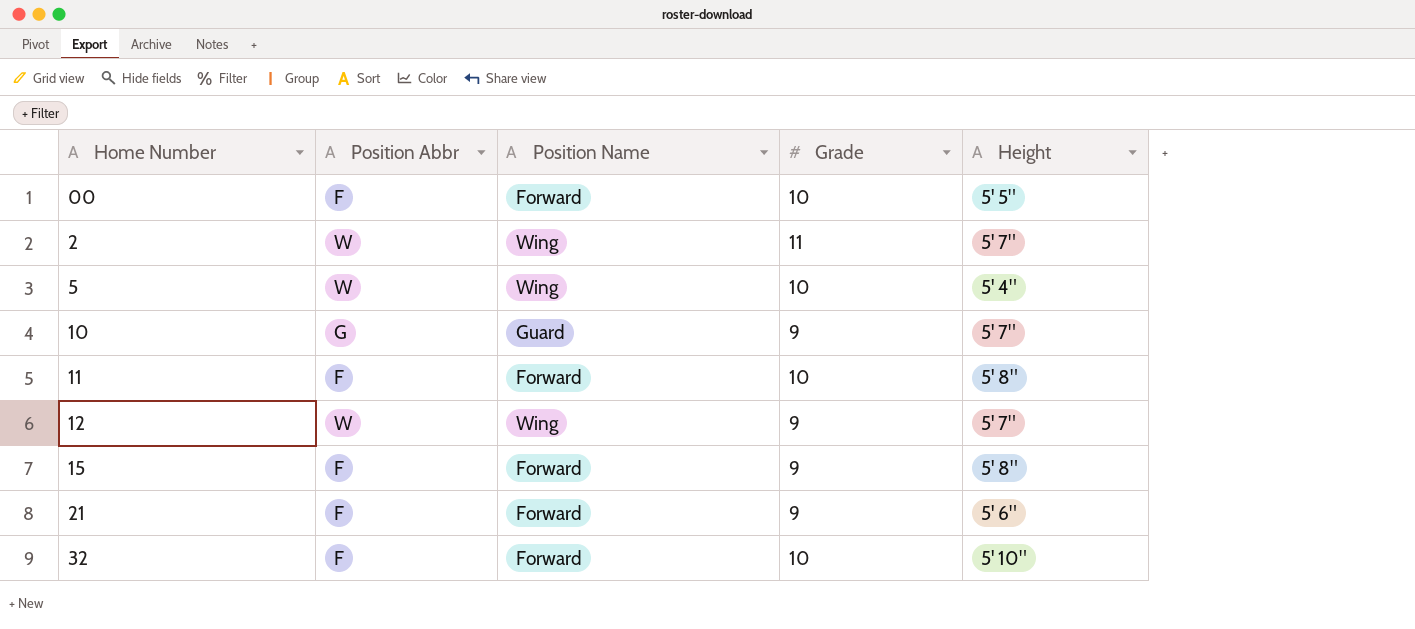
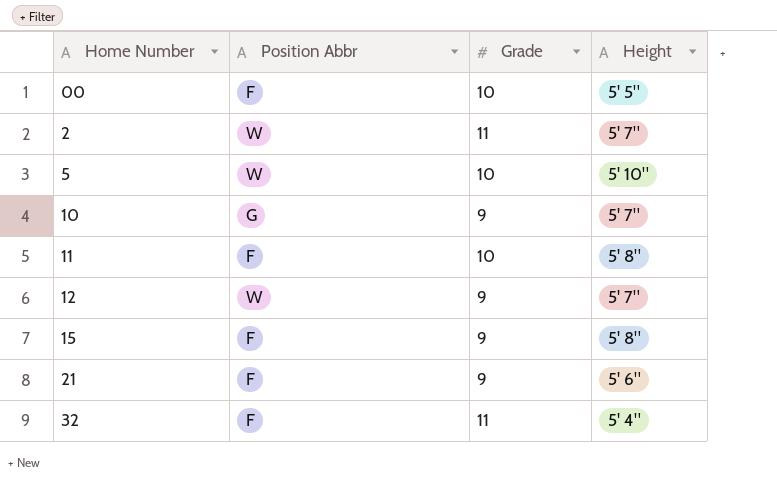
column Position Name | position: 3 -> none
5 | Height: 5' 4" -> 5' 10"
32 | Grade: 10 -> 11
32 | Height: 5' 10" -> 5' 4"

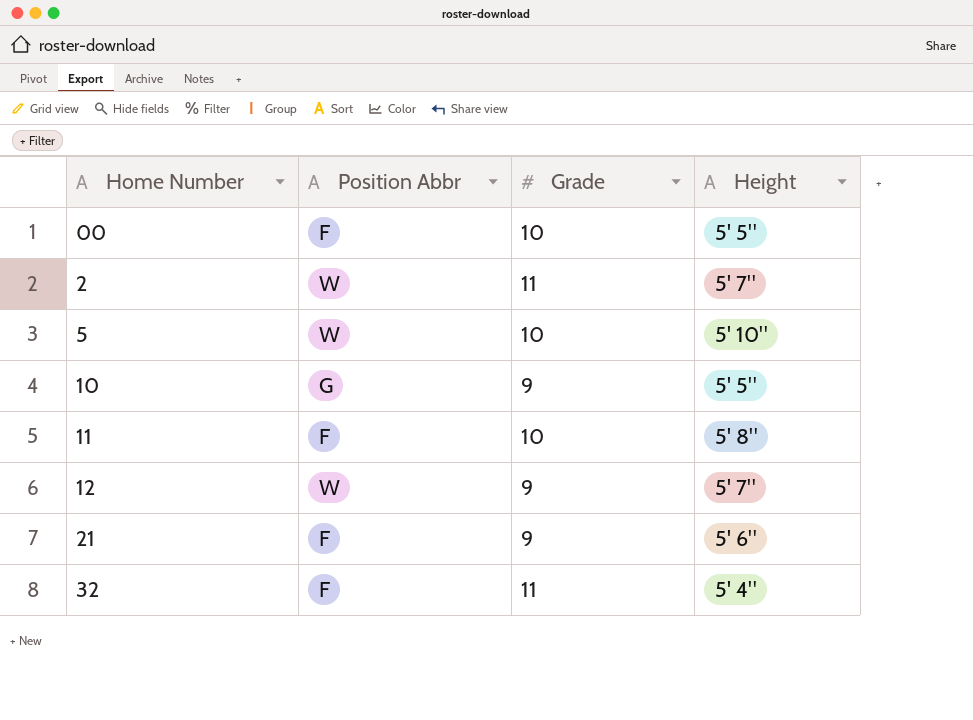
row 15: F | 9 | 5' 8" -> none
10 | Height: 5' 7" -> 5' 5"

